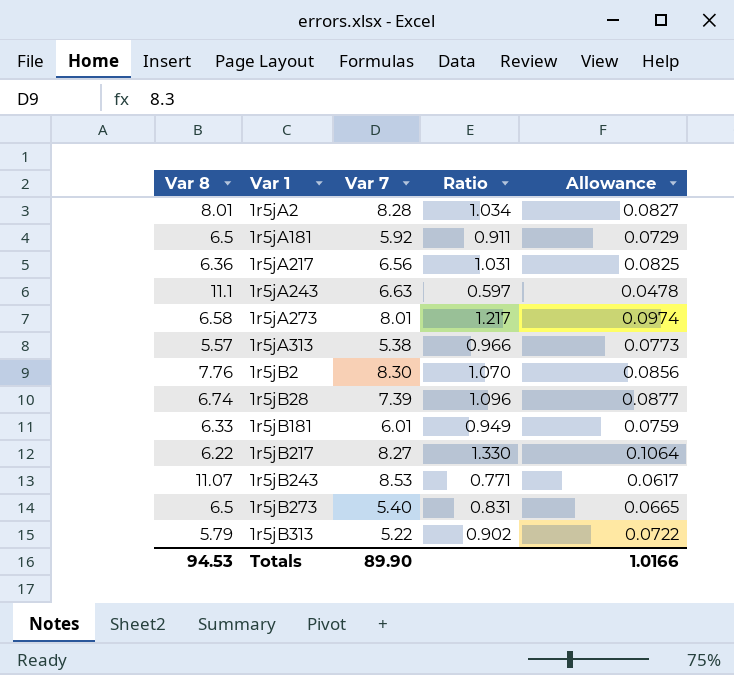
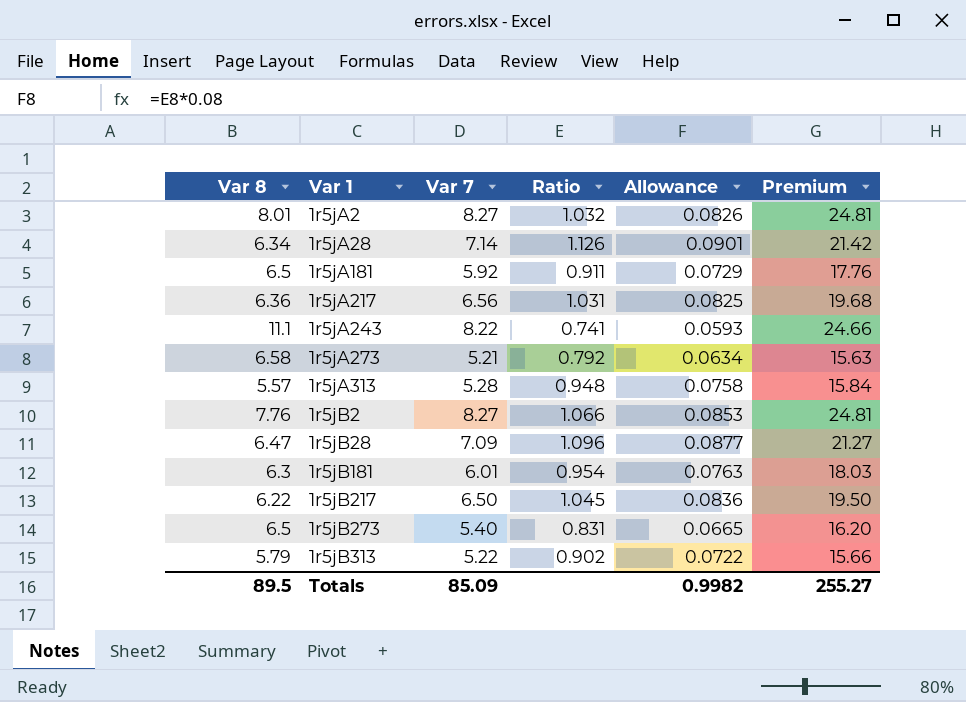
column Premium | formula: none -> [Var 7] * 3
row 1r5jB243: 11.07 | 8.53 | 0.771 | 0.0617 -> none
1r5jA2 | Var 7: 8.28 -> 8.27
1r5jA2 | Ratio: 1.034 -> 1.032
1r5jA2 | Allowance: 0.0827 -> 0.0826
row 1r5jA28: none -> 6.34 | 7.14 | 1.126 | 0.0901 | 21.42
1r5jA243 | Var 7: 6.63 -> 8.22
1r5jA243 | Ratio: 0.597 -> 0.741
1r5jA243 | Allowance: 0.0478 -> 0.0593
1r5jA273 | Var 7: 8.01 -> 5.21
1r5jA273 | Ratio: 1.217 -> 0.792
1r5jA273 | Allowance: 0.0974 -> 0.0634
1r5jA313 | Var 7: 5.38 -> 5.28
1r5jA313 | Ratio: 0.966 -> 0.948
1r5jA313 | Allowance: 0.0773 -> 0.0758
1r5jB2 | Var 7: 8.30 -> 8.27
1r5jB2 | Ratio: 1.070 -> 1.066
1r5jB2 | Allowance: 0.0856 -> 0.0853
1r5jB28 | Var 8: 6.74 -> 6.47
1r5jB28 | Var 7: 7.39 -> 7.09
1r5jB181 | Var 8: 6.33 -> 6.3
1r5jB181 | Ratio: 0.949 -> 0.954
1r5jB181 | Allowance: 0.0759 -> 0.0763
1r5jB217 | Var 7: 8.27 -> 6.50
1r5jB217 | Ratio: 1.330 -> 1.045
1r5jB217 | Allowance: 0.1064 -> 0.0836
Totals | Var 8: 94.53 -> 89.5
Totals | Var 7: 89.90 -> 85.09
Totals | Allowance: 1.0166 -> 0.9982

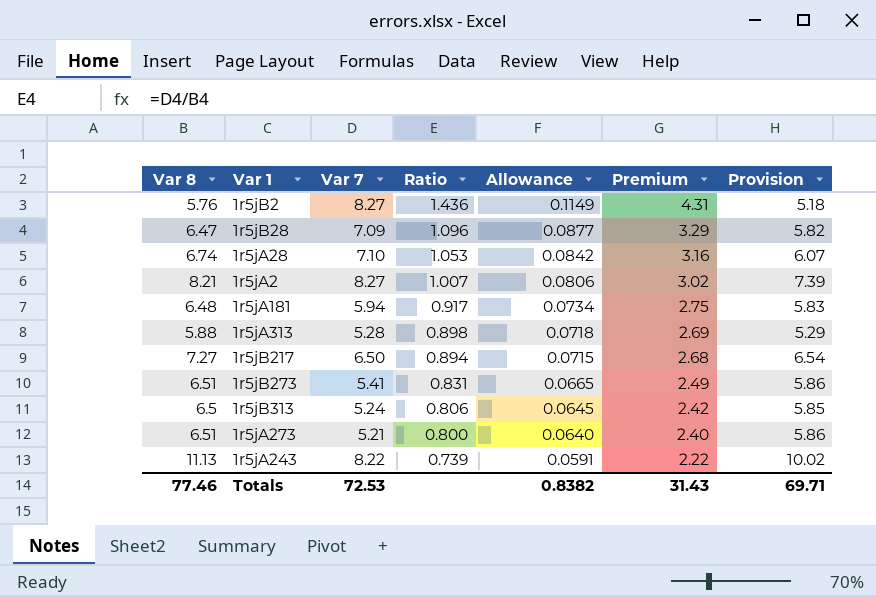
row order: Var 1 ascending -> Ratio descending
column Premium | formula: [Var 7] * 3 -> [Ratio] * 3
column Provision | formula: none -> [Var 8] * 0.9
row 1r5jA217: 6.36 | 6.56 | 1.031 | 0.0825 | 19.68 -> none
row 1r5jB181: 6.3 | 6.01 | 0.954 | 0.0763 | 18.03 -> none
1r5jB2 | Var 8: 7.76 -> 5.76
1r5jB2 | Ratio: 1.066 -> 1.436
1r5jB2 | Allowance: 0.0853 -> 0.1149
1r5jA28 | Var 8: 6.34 -> 6.74
1r5jA28 | Var 7: 7.14 -> 7.10
1r5jA28 | Ratio: 1.126 -> 1.053
1r5jA28 | Allowance: 0.0901 -> 0.0842
1r5jA2 | Var 8: 8.01 -> 8.21
1r5jA2 | Ratio: 1.032 -> 1.007
1r5jA2 | Allowance: 0.0826 -> 0.0806
1r5jA181 | Var 8: 6.5 -> 6.48
1r5jA181 | Var 7: 5.92 -> 5.94
1r5jA181 | Ratio: 0.911 -> 0.917
1r5jA181 | Allowance: 0.0729 -> 0.0734
1r5jA313 | Var 8: 5.57 -> 5.88
1r5jA313 | Ratio: 0.948 -> 0.898
1r5jA313 | Allowance: 0.0758 -> 0.0718
1r5jB217 | Var 8: 6.22 -> 7.27
1r5jB217 | Ratio: 1.045 -> 0.894
1r5jB217 | Allowance: 0.0836 -> 0.0715
1r5jB273 | Var 8: 6.5 -> 6.51
1r5jB273 | Var 7: 5.40 -> 5.41
1r5jB313 | Var 8: 5.79 -> 6.5
1r5jB313 | Var 7: 5.22 -> 5.24
1r5jB313 | Ratio: 0.902 -> 0.806
1r5jB313 | Allowance: 0.0722 -> 0.0645
1r5jA273 | Var 8: 6.58 -> 6.51
1r5jA273 | Ratio: 0.792 -> 0.800
1r5jA273 | Allowance: 0.0634 -> 0.0640
1r5jA243 | Var 8: 11.1 -> 11.13
1r5jA243 | Ratio: 0.741 -> 0.739
1r5jA243 | Allowance: 0.0593 -> 0.0591
Totals | Var 8: 89.5 -> 77.46
Totals | Var 7: 85.09 -> 72.53
Totals | Allowance: 0.9982 -> 0.8382
Totals | Premium: 255.27 -> 31.43

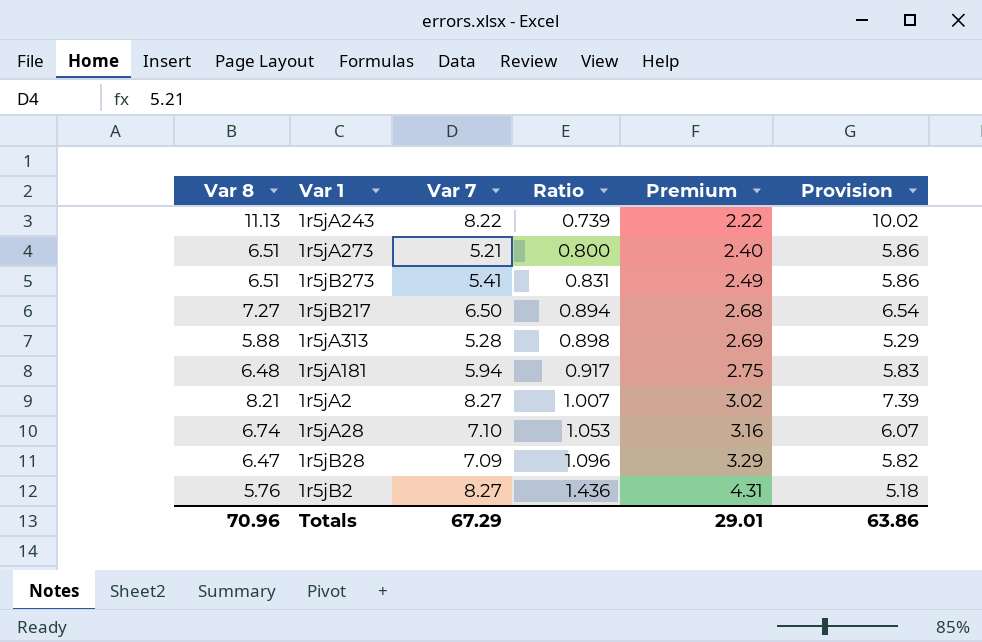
row order: Ratio descending -> Ratio ascending
column Allowance | formula: [Ratio] * 0.08 -> none
row 1r5jB313: 6.5 | 5.24 | 0.806 | 0.0645 | 2.42 | 5.85 -> none
Totals | Var 8: 77.46 -> 70.96
Totals | Var 7: 72.53 -> 67.29
Totals | Premium: 31.43 -> 29.01
Totals | Provision: 69.71 -> 63.86

